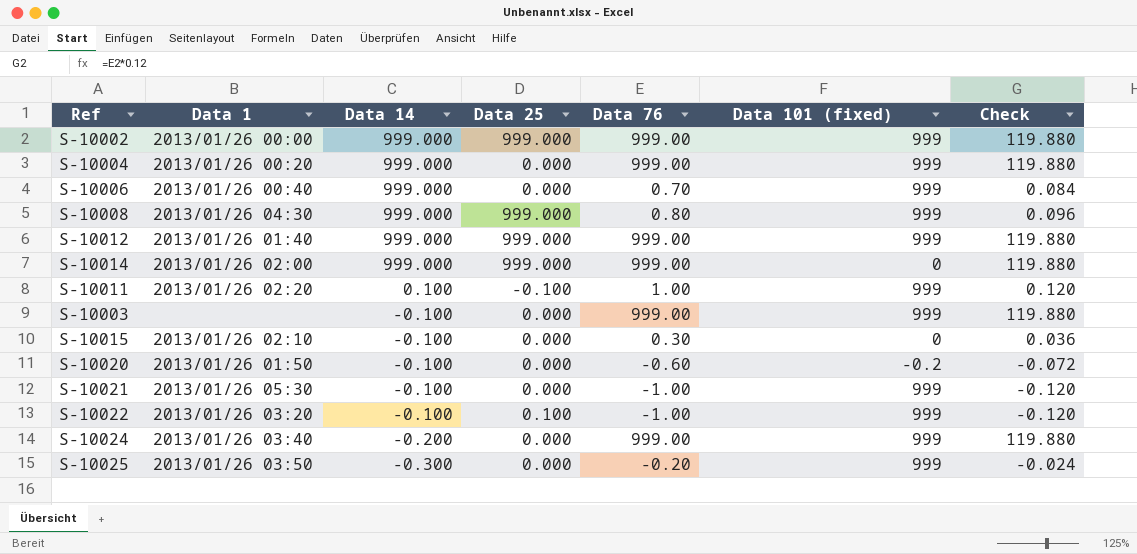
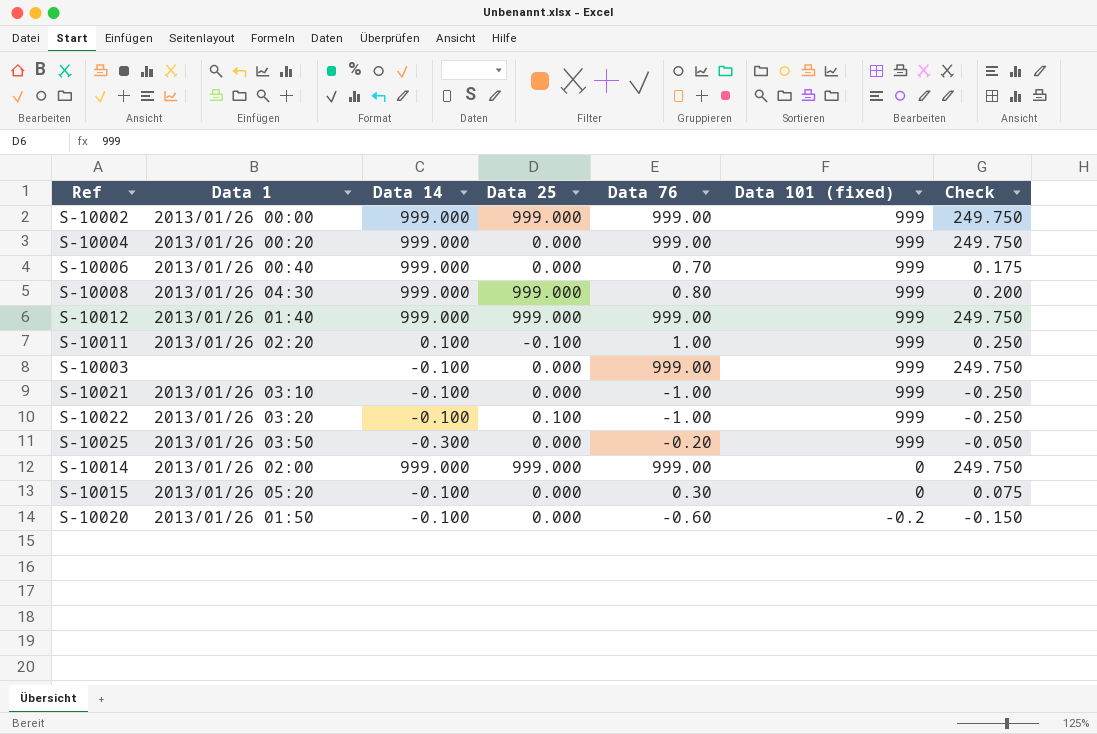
row order: Data 14 descending -> Data 101 (fixed) descending
column Check | formula: [Data 76] * 0.12 -> [Data 76] * 0.25
row S-10024: 2013/01/26 03:40 | -0.200 | 0.000 | 999.00 | 999 | 119.880 -> none
S-10021 | Data 1: 2013/01/26 05:30 -> 2013/01/26 03:10
S-10015 | Data 1: 2013/01/26 02:10 -> 2013/01/26 05:20

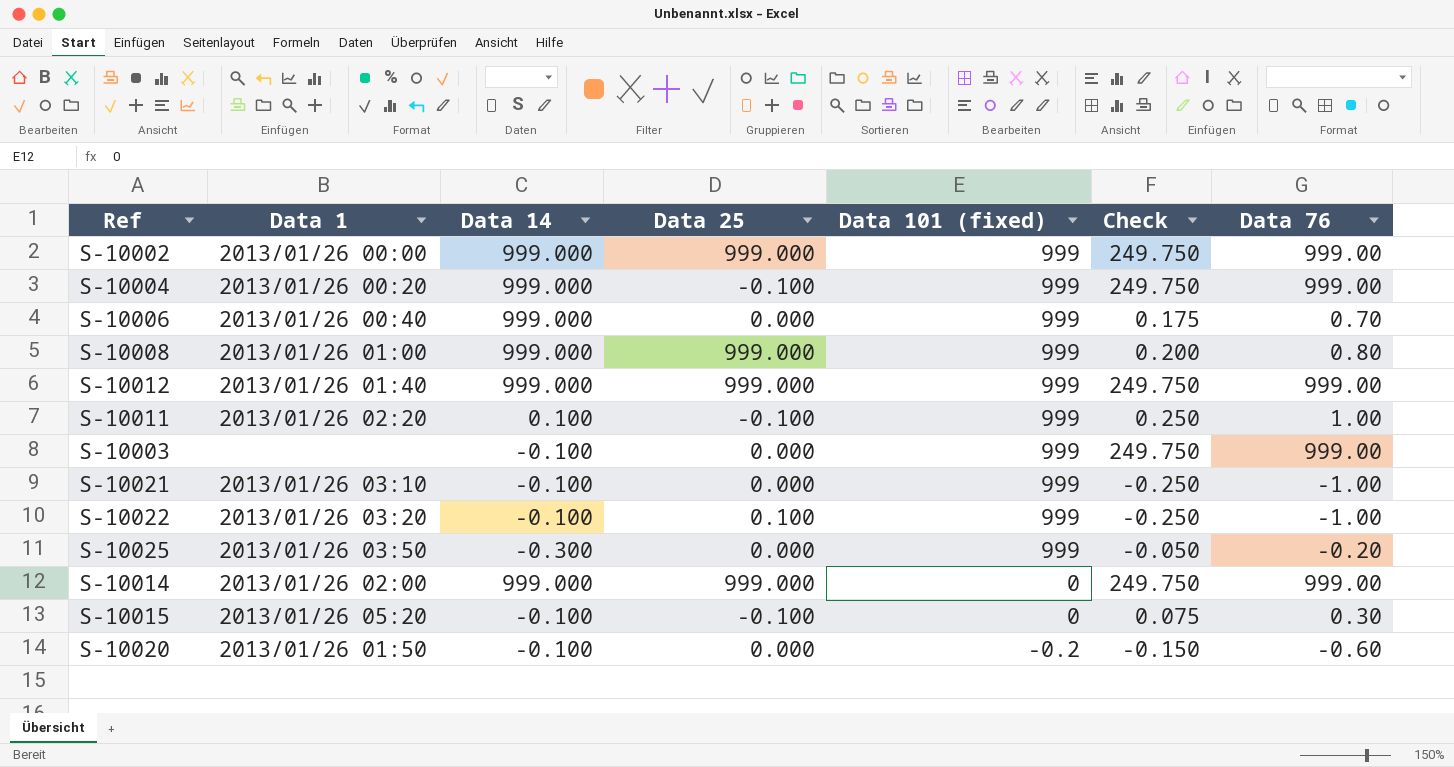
column Data 76 | position: 5 -> 7
S-10004 | Data 25: 0.000 -> -0.100
S-10008 | Data 1: 2013/01/26 04:30 -> 2013/01/26 01:00
S-10015 | Data 25: 0.000 -> -0.100

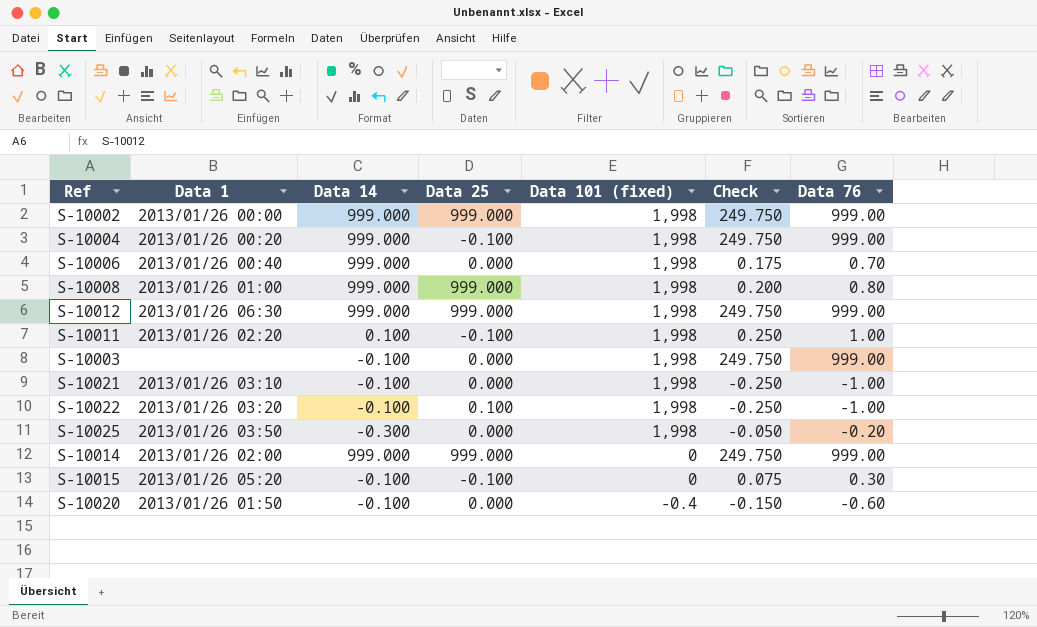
S-10002 | Data 101 (fixed): 999 -> 1,998
S-10004 | Data 101 (fixed): 999 -> 1,998
S-10006 | Data 101 (fixed): 999 -> 1,998
S-10008 | Data 101 (fixed): 999 -> 1,998
S-10012 | Data 1: 2013/01/26 01:40 -> 2013/01/26 06:30
S-10012 | Data 101 (fixed): 999 -> 1,998
S-10011 | Data 101 (fixed): 999 -> 1,998
S-10003 | Data 101 (fixed): 999 -> 1,998
S-10021 | Data 101 (fixed): 999 -> 1,998
S-10022 | Data 101 (fixed): 999 -> 1,998
S-10025 | Data 101 (fixed): 999 -> 1,998
S-10020 | Data 101 (fixed): -0.2 -> -0.4

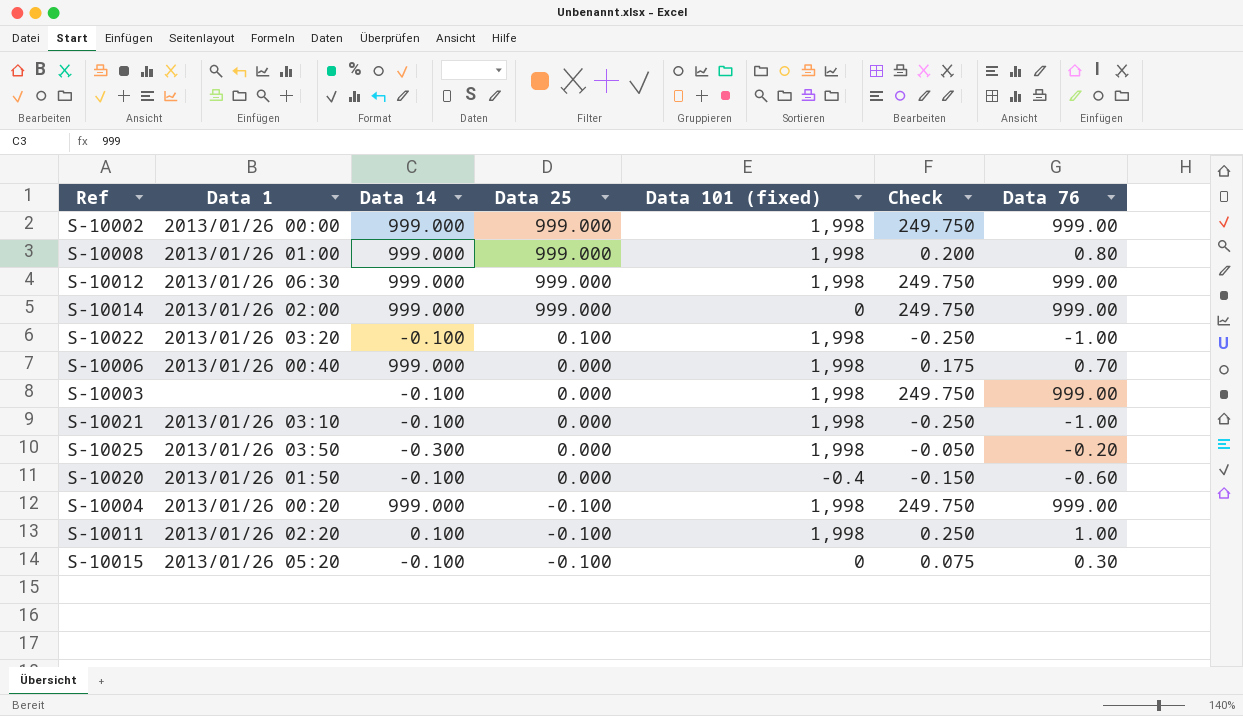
row order: Data 101 (fixed) descending -> Data 25 descending

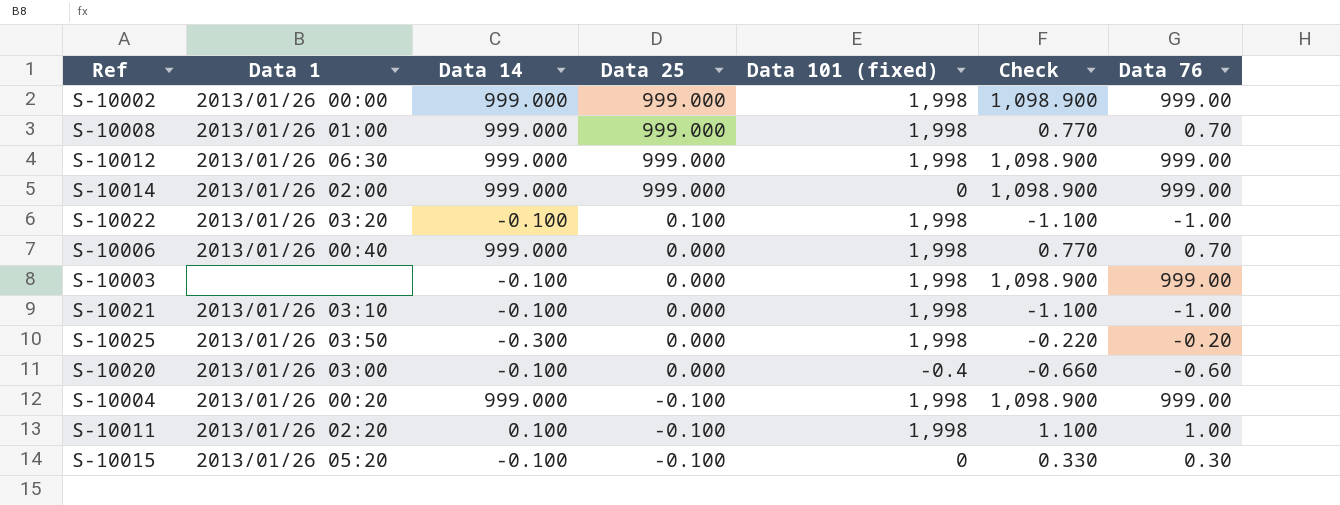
column Check | formula: [Data 76] * 0.25 -> [Data 76] * 1.1
S-10008 | Data 76: 0.80 -> 0.70
S-10020 | Data 1: 2013/01/26 01:50 -> 2013/01/26 03:00

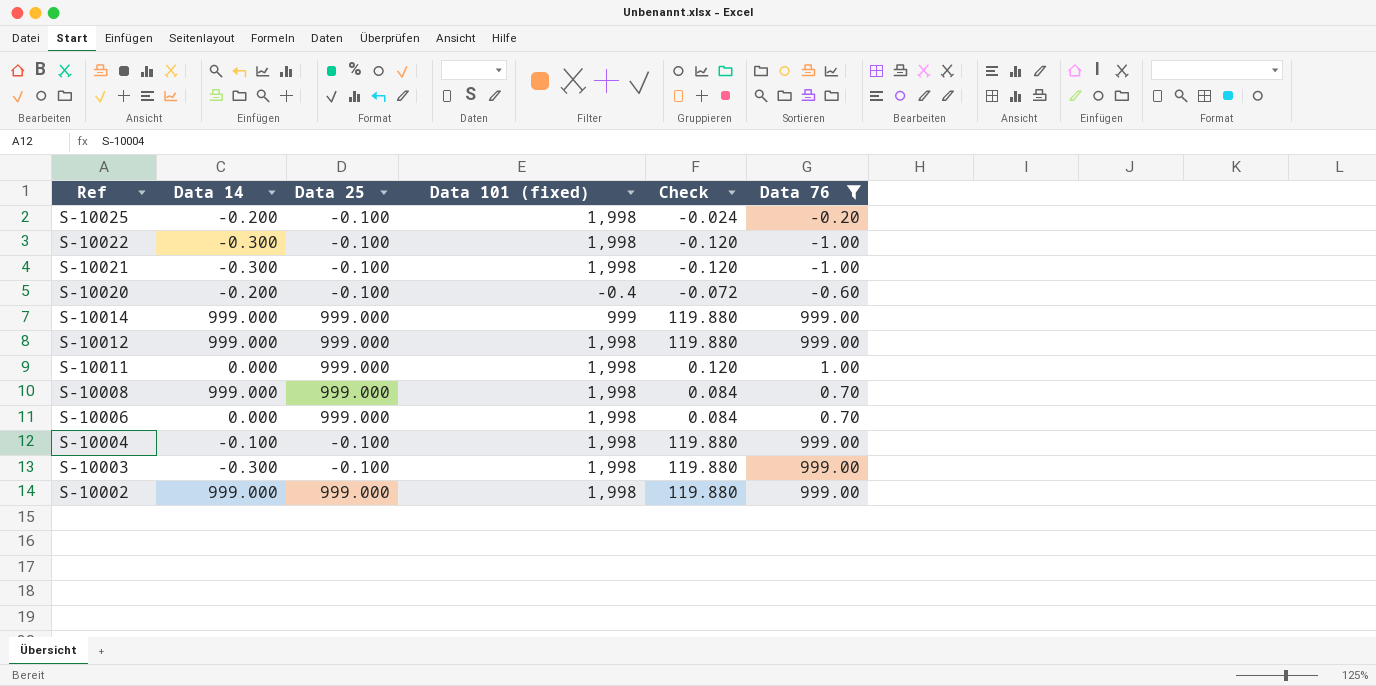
filter: none -> Data 76 != 0.30
row order: Data 25 descending -> Ref descending
column Data 1 | position: 2 -> none
column Check | formula: [Data 76] * 1.1 -> [Data 76] * 0.12
S-10025 | Data 14: -0.300 -> -0.200
S-10025 | Data 25: 0.000 -> -0.100
S-10022 | Data 14: -0.100 -> -0.300
S-10022 | Data 25: 0.100 -> -0.100
S-10021 | Data 14: -0.100 -> -0.300
S-10021 | Data 25: 0.000 -> -0.100
S-10020 | Data 14: -0.100 -> -0.200
S-10020 | Data 25: 0.000 -> -0.100
S-10014 | Data 101 (fixed): 0 -> 999
S-10011 | Data 14: 0.100 -> 0.000
S-10011 | Data 25: -0.100 -> 999.000
S-10006 | Data 14: 999.000 -> 0.000
S-10006 | Data 25: 0.000 -> 999.000
S-10004 | Data 14: 999.000 -> -0.100
S-10003 | Data 14: -0.100 -> -0.300
S-10003 | Data 25: 0.000 -> -0.100

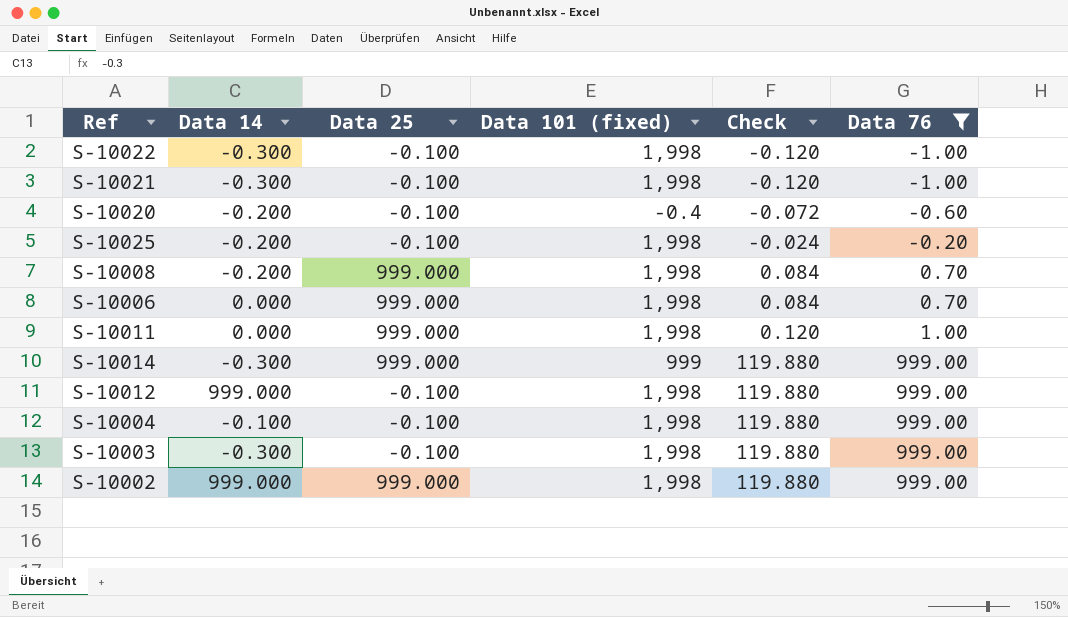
row order: Ref descending -> Check ascending
S-10008 | Data 14: 999.000 -> -0.200
S-10014 | Data 14: 999.000 -> -0.300
S-10012 | Data 25: 999.000 -> -0.100

